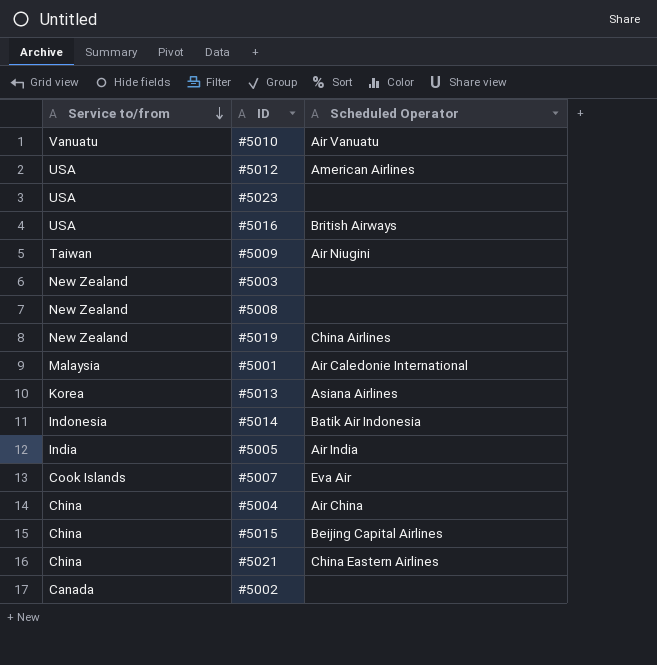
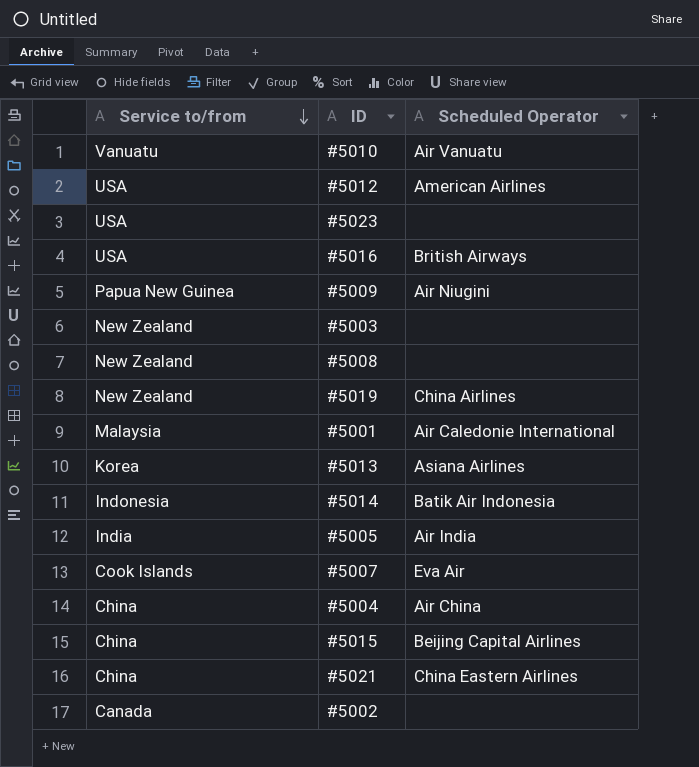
#5009 | Service to/from: Taiwan -> Papua New Guinea

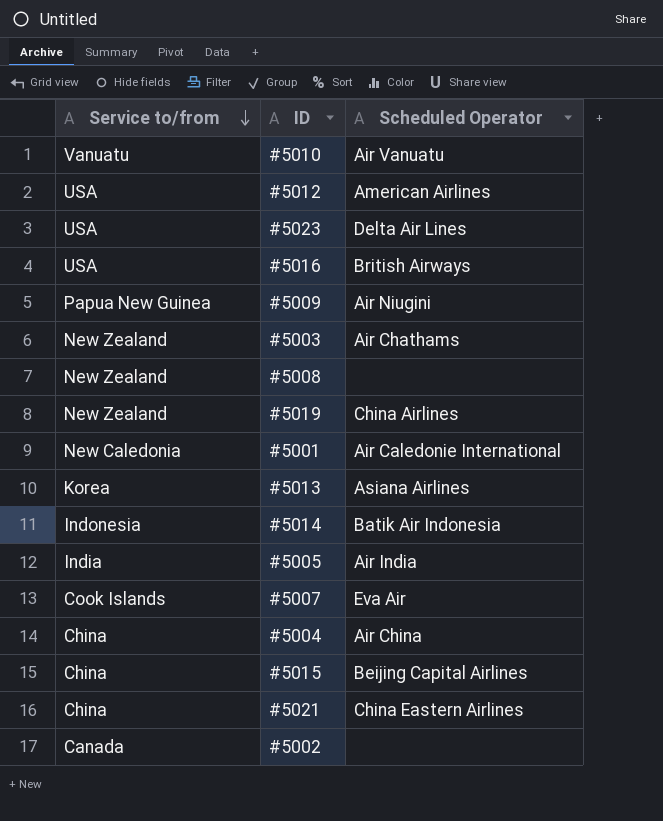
#5023 | Scheduled Operator: none -> Delta Air Lines
#5003 | Scheduled Operator: none -> Air Chathams
#5001 | Service to/from: Malaysia -> New Caledonia

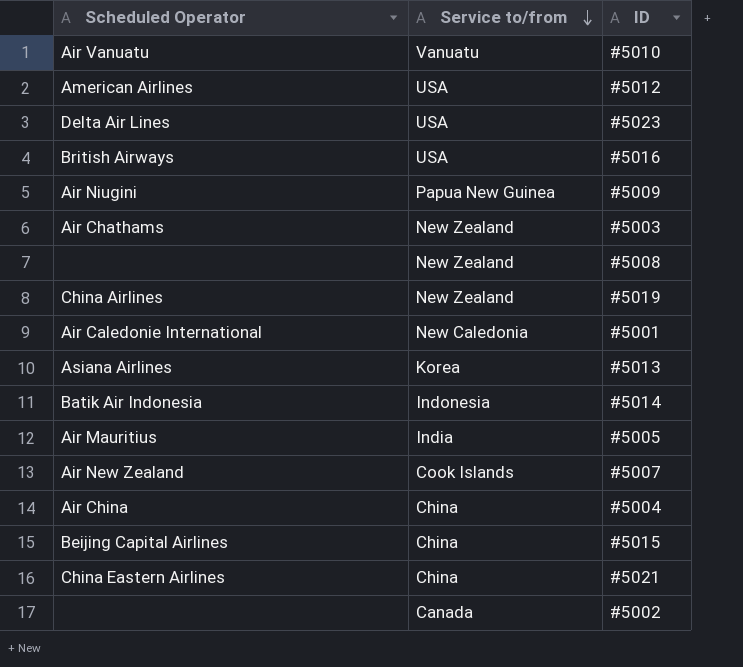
column Scheduled Operator | position: 3 -> 1
#5005 | Scheduled Operator: Air India -> Air Mauritius
#5007 | Scheduled Operator: Eva Air -> Air New Zealand

